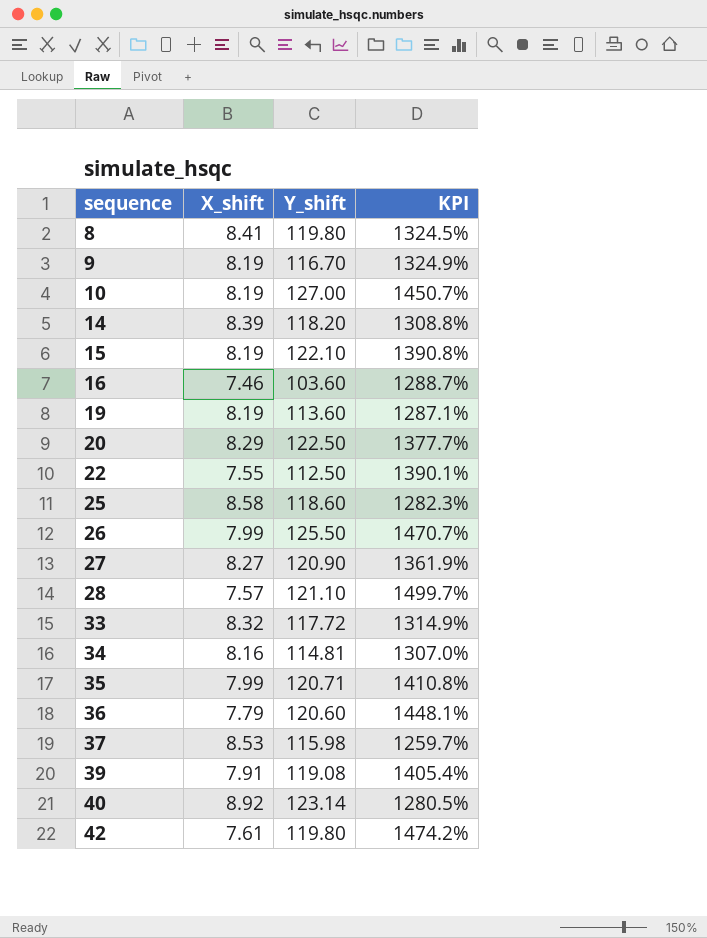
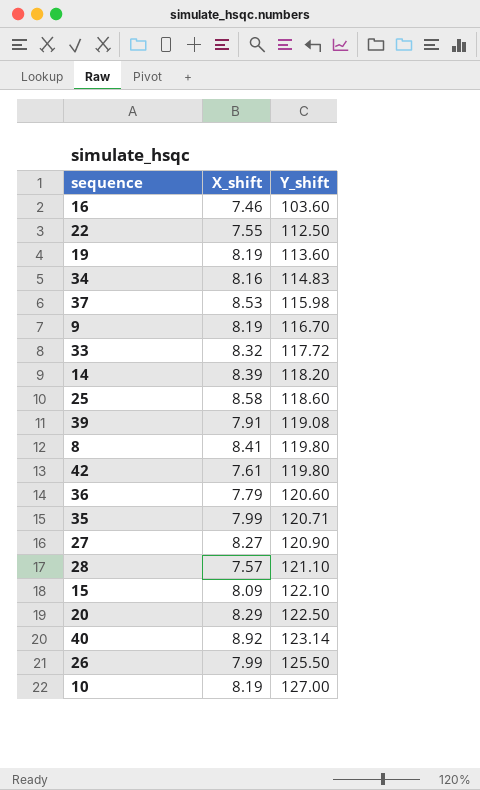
row order: sequence ascending -> Y_shift ascending
column KPI | formula: ([Y_shift] - [X_shift]) / [X_shift] -> none
34 | Y_shift: 114.81 -> 114.83
15 | X_shift: 8.19 -> 8.09

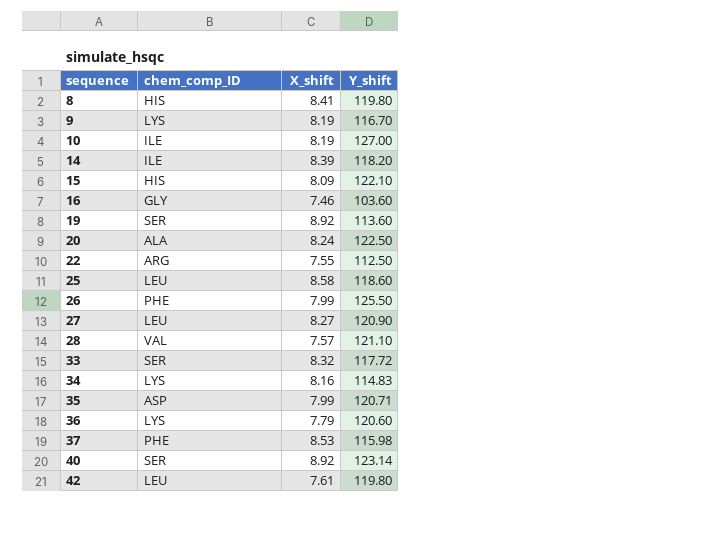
row order: Y_shift ascending -> sequence ascending
column chem_comp_ID | position: none -> 2
row 39: 7.91 | 119.08 -> none
19 | X_shift: 8.19 -> 8.92
20 | X_shift: 8.29 -> 8.24

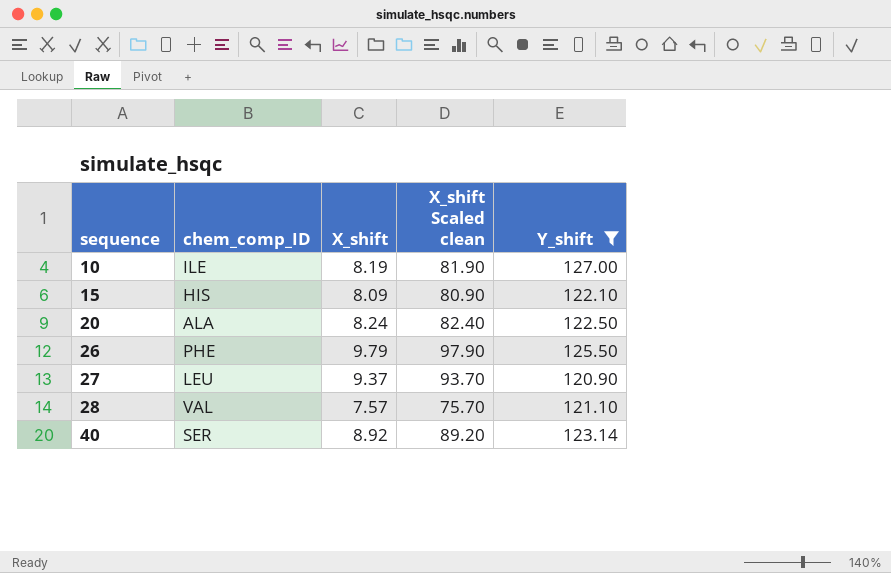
filter: none -> Y_shift >= 120.90
column X_shift Scaled clean | formula: none -> [X_shift] * 10
26 | X_shift: 7.99 -> 9.79
27 | X_shift: 8.27 -> 9.37

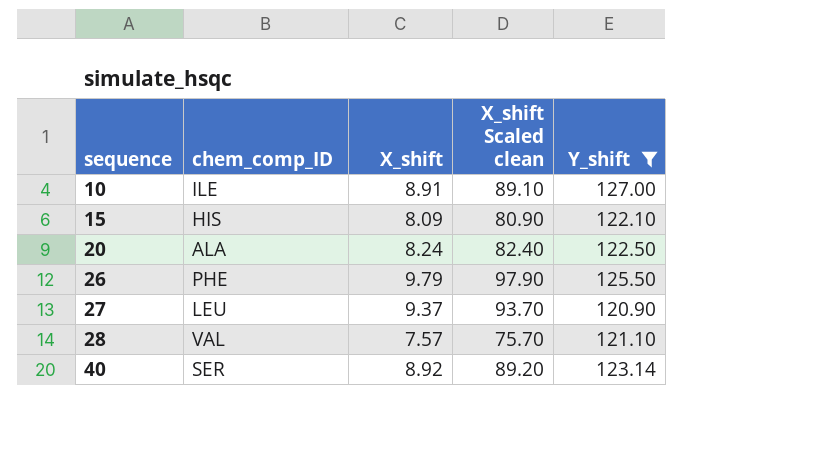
10 | X_shift: 8.19 -> 8.91
10 | X_shift Scaled clean: 81.90 -> 89.10

